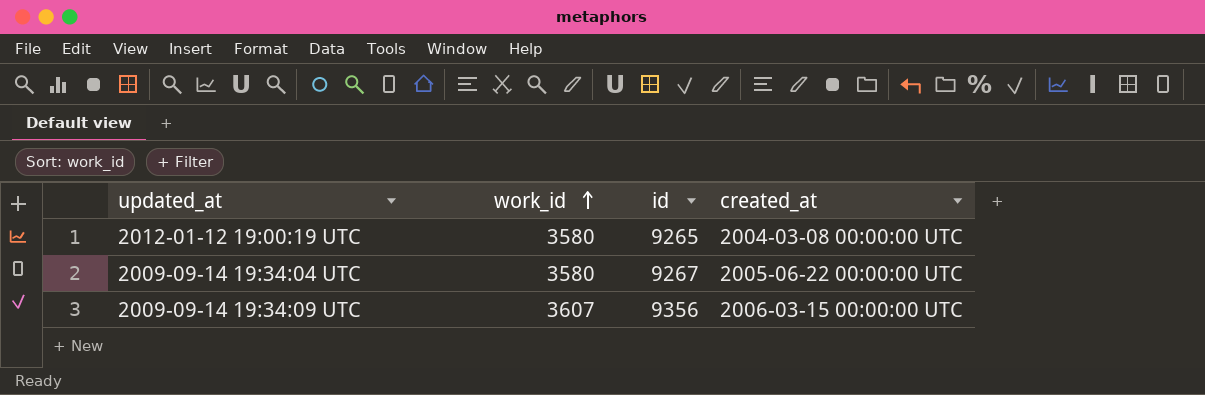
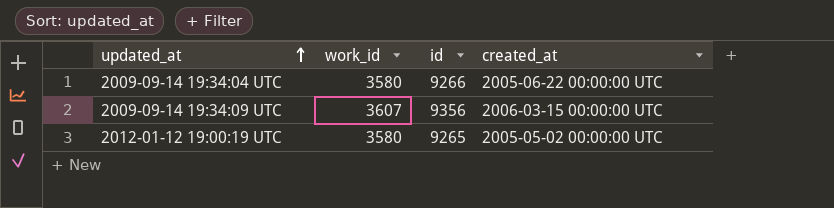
row order: work_id ascending -> updated_at ascending
2009-09-14 19:34:04 UTC | id: 9267 -> 9266
2012-01-12 19:00:19 UTC | created_at: 2004-03-08 00:00:00 UTC -> 2005-05-02 00:00:00 UTC

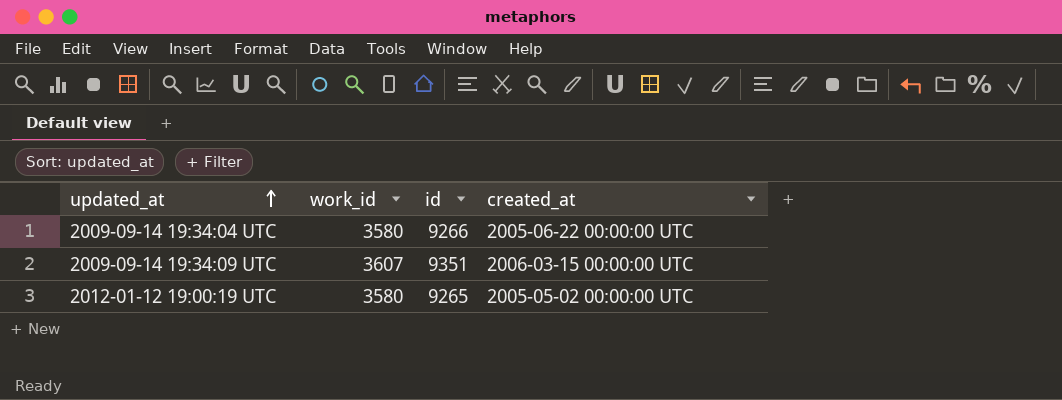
2009-09-14 19:34:09 UTC | id: 9356 -> 9351

